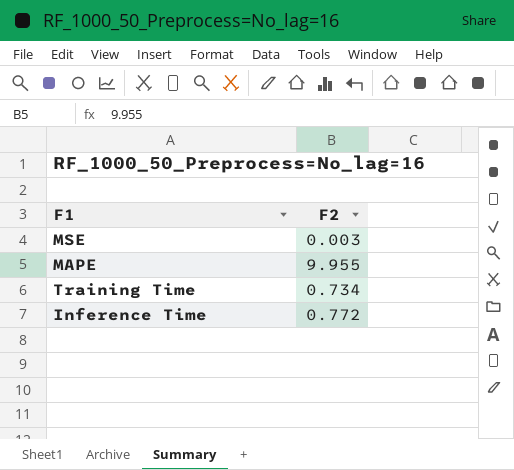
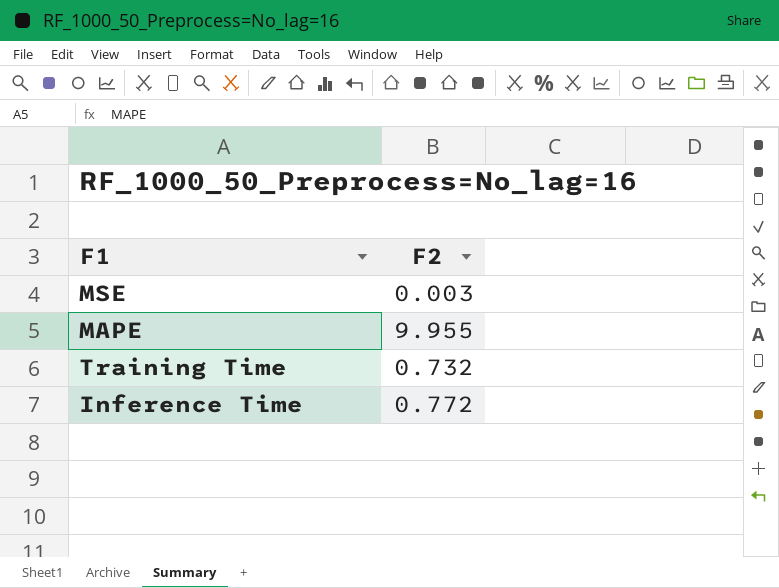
Training Time | F2: 0.734 -> 0.732

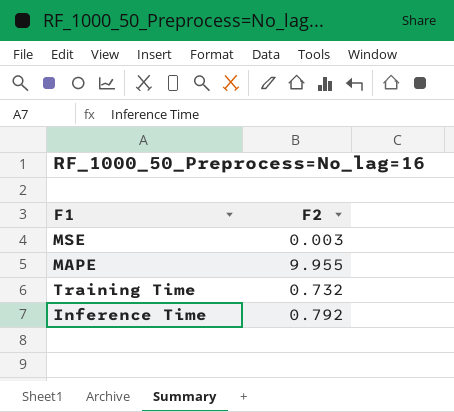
Inference Time | F2: 0.772 -> 0.792

